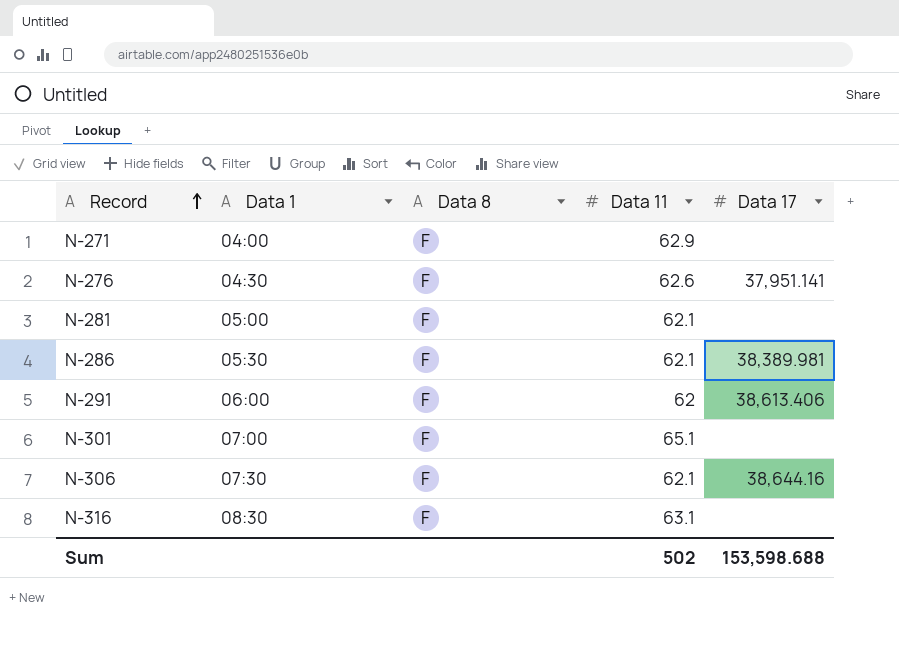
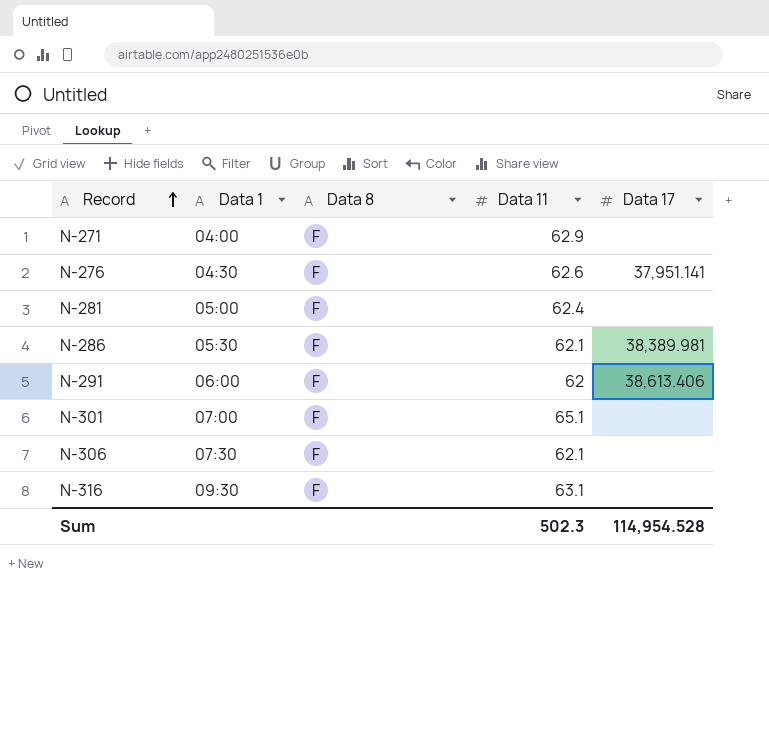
N-281 | Data 11: 62.1 -> 62.4
N-306 | Data 17: 38,644.16 -> none
N-316 | Data 1: 08:30 -> 09:30
Sum | Data 11: 502 -> 502.3
Sum | Data 17: 153,598.688 -> 114,954.528

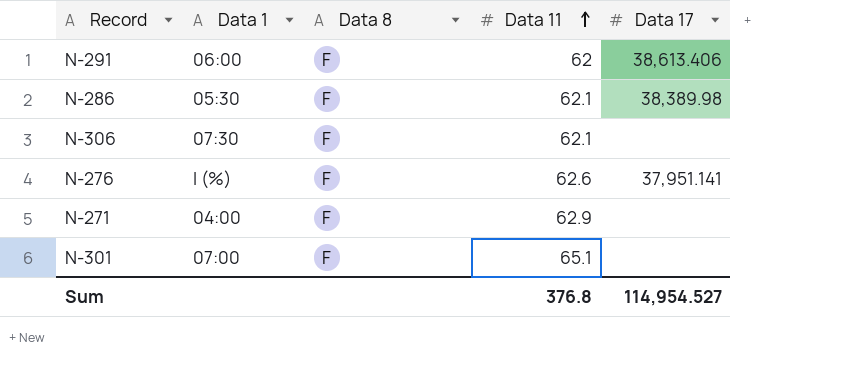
row order: Record ascending -> Data 11 ascending
row N-281: 05:00 | F | 62.4 | none -> none
row N-316: 09:30 | F | 63.1 | none -> none
N-286 | Data 17: 38,389.981 -> 38,389.98
N-276 | Data 1: 04:30 -> I (%)
Sum | Data 11: 502.3 -> 376.8
Sum | Data 17: 114,954.528 -> 114,954.527

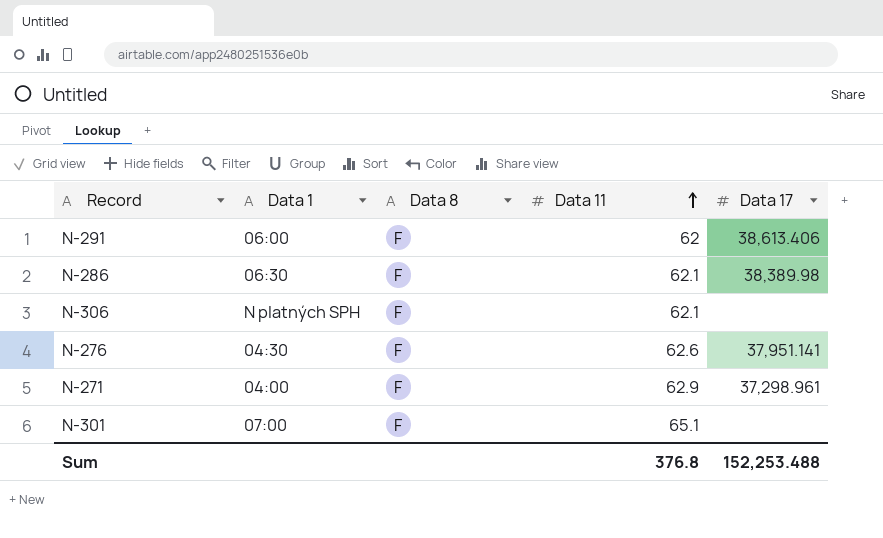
N-286 | Data 1: 05:30 -> 06:30
N-306 | Data 1: 07:30 -> N platných SPH
N-276 | Data 1: I (%) -> 04:30
N-271 | Data 17: none -> 37,298.961
Sum | Data 17: 114,954.527 -> 152,253.488

